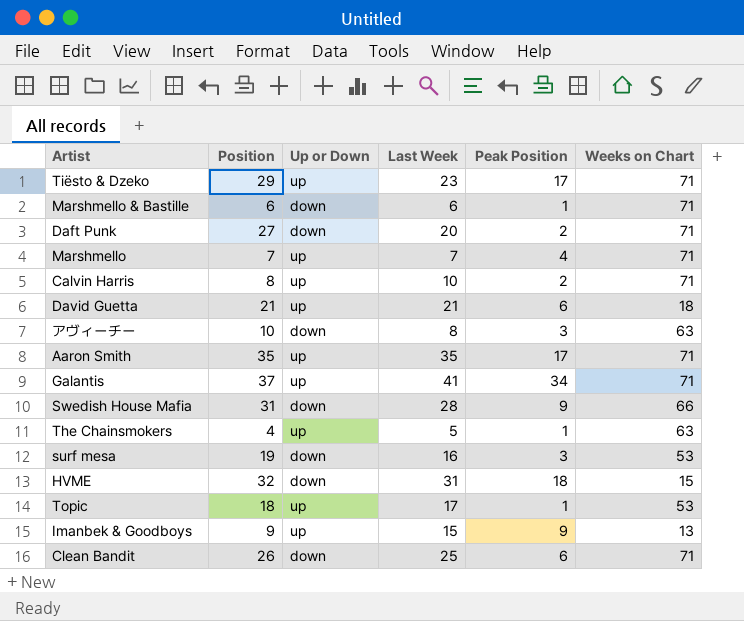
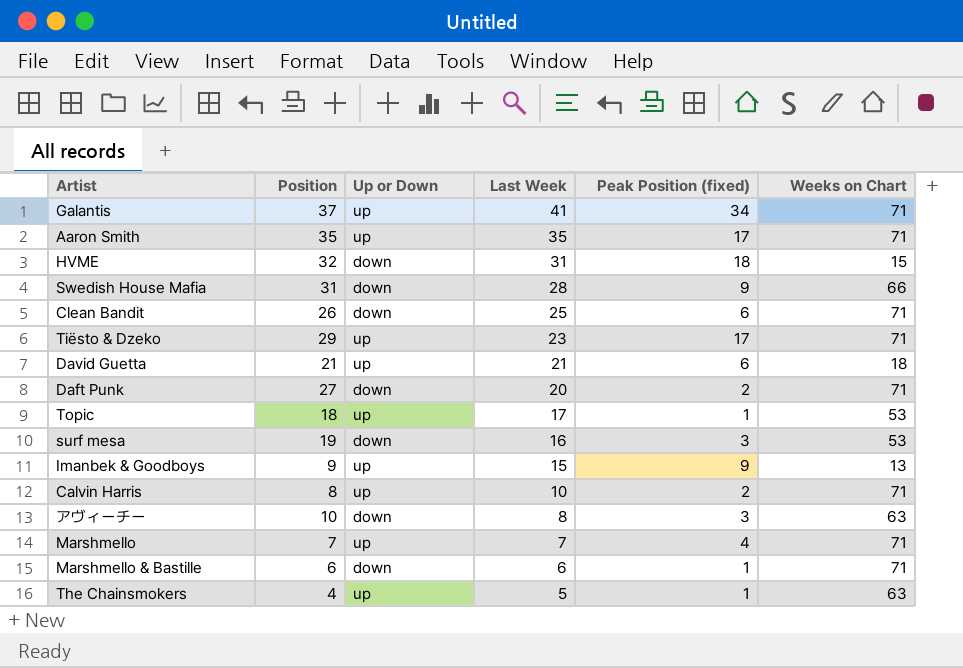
row order: none -> Last Week descending
column name: Peak Position -> Peak Position (fixed)

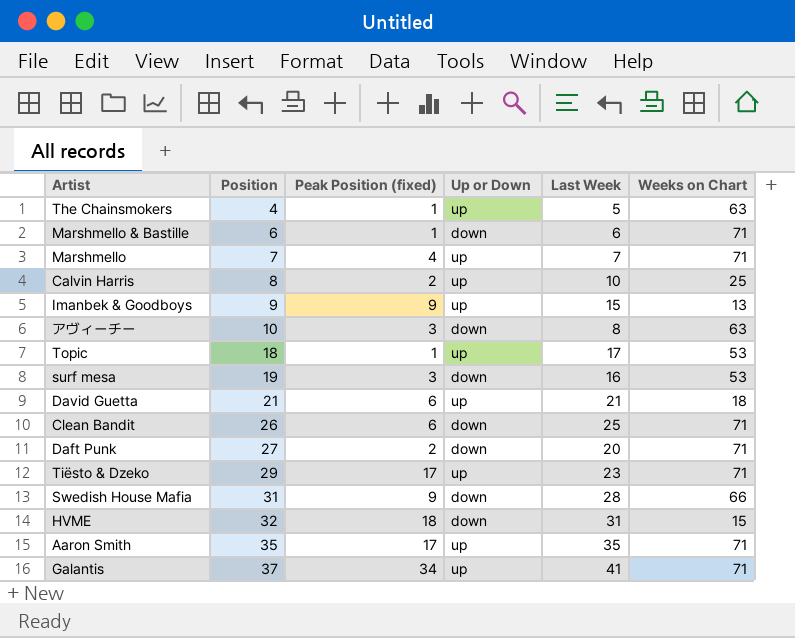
row order: Last Week descending -> Position ascending
column Peak Position (fixed) | position: 5 -> 3
Calvin Harris | Weeks on Chart: 71 -> 25

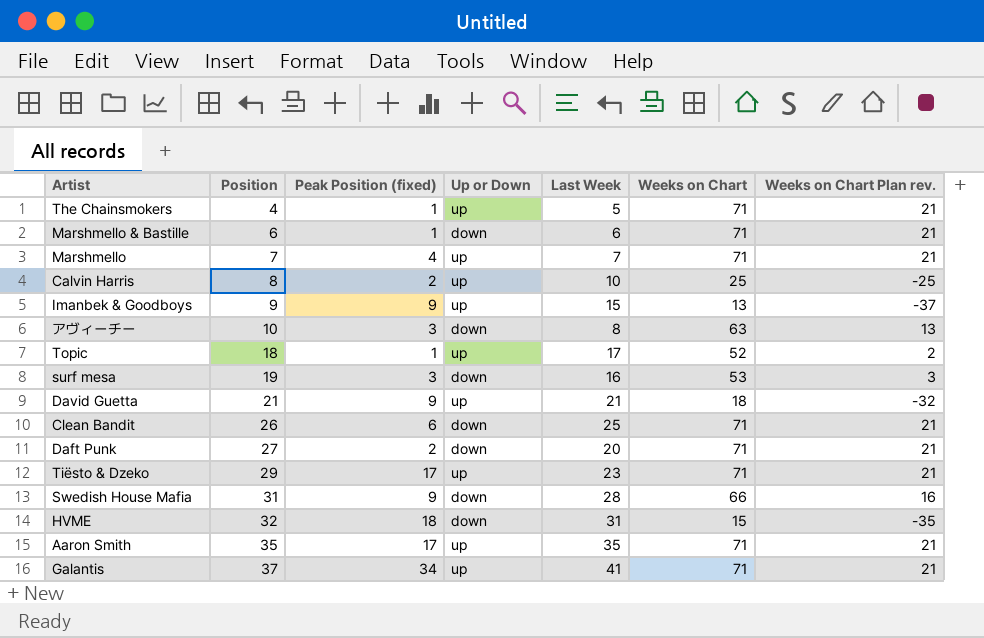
column Weeks on Chart Plan rev. | formula: none -> [Weeks on Chart] - 50
The Chainsmokers | Weeks on Chart: 63 -> 71
Topic | Weeks on Chart: 53 -> 52
David Guetta | Peak Position (fixed): 6 -> 9

